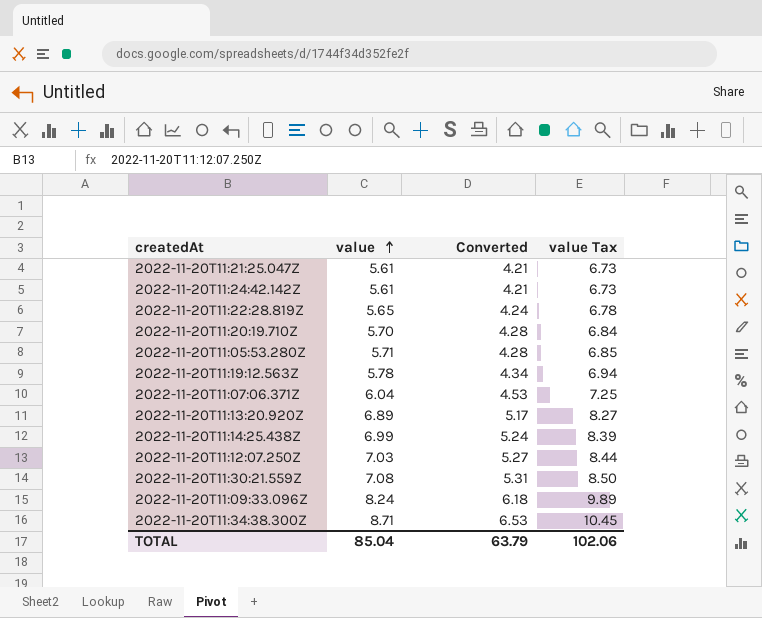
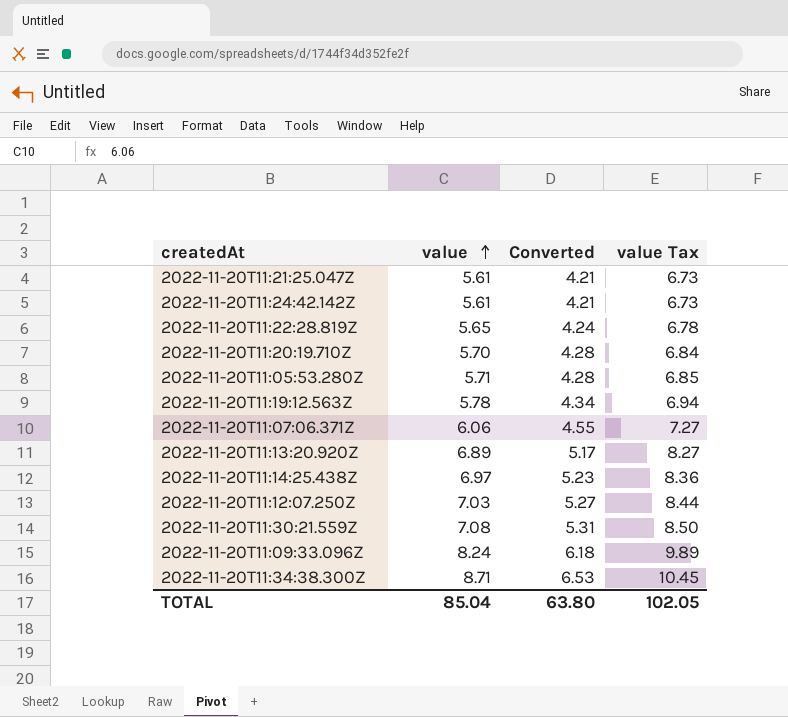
2022-11-20T11:07:06.371Z | value: 6.04 -> 6.06
2022-11-20T11:07:06.371Z | Converted: 4.53 -> 4.55
2022-11-20T11:07:06.371Z | value Tax: 7.25 -> 7.27
2022-11-20T11:14:25.438Z | value: 6.99 -> 6.97
2022-11-20T11:14:25.438Z | Converted: 5.24 -> 5.23
2022-11-20T11:14:25.438Z | value Tax: 8.39 -> 8.36
TOTAL | Converted: 63.79 -> 63.80
TOTAL | value Tax: 102.06 -> 102.05

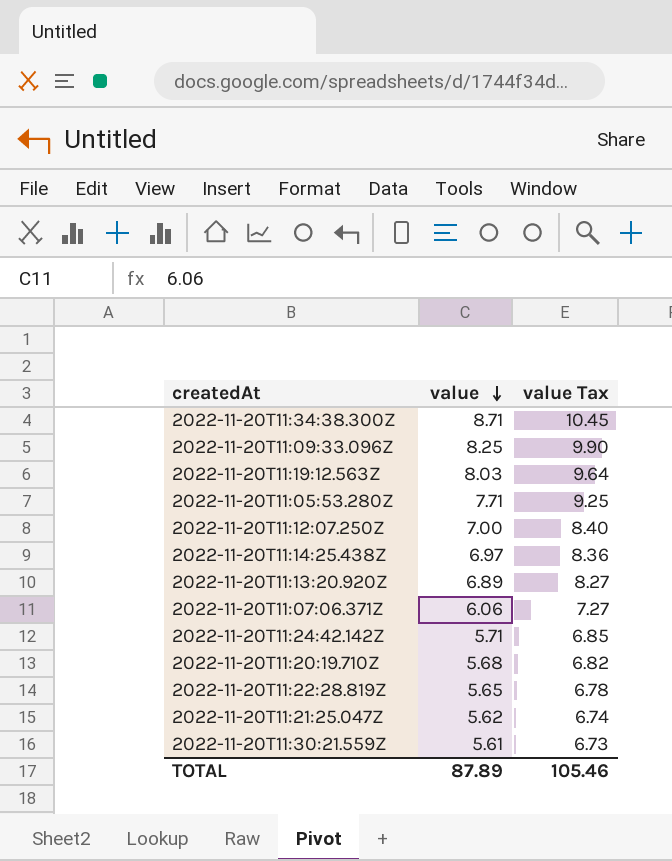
row order: value ascending -> value descending
column Converted | formula: [value] * 0.75 -> none
2022-11-20T11:09:33.096Z | value: 8.24 -> 8.25
2022-11-20T11:09:33.096Z | value Tax: 9.89 -> 9.90
2022-11-20T11:19:12.563Z | value: 5.78 -> 8.03
2022-11-20T11:19:12.563Z | value Tax: 6.94 -> 9.64
2022-11-20T11:05:53.280Z | value: 5.71 -> 7.71
2022-11-20T11:05:53.280Z | value Tax: 6.85 -> 9.25
2022-11-20T11:12:07.250Z | value: 7.03 -> 7.00
2022-11-20T11:12:07.250Z | value Tax: 8.44 -> 8.40
2022-11-20T11:24:42.142Z | value: 5.61 -> 5.71
2022-11-20T11:24:42.142Z | value Tax: 6.73 -> 6.85
2022-11-20T11:20:19.710Z | value: 5.70 -> 5.68
2022-11-20T11:20:19.710Z | value Tax: 6.84 -> 6.82
2022-11-20T11:21:25.047Z | value: 5.61 -> 5.62
2022-11-20T11:21:25.047Z | value Tax: 6.73 -> 6.74
2022-11-20T11:30:21.559Z | value: 7.08 -> 5.61
2022-11-20T11:30:21.559Z | value Tax: 8.50 -> 6.73
TOTAL | value: 85.04 -> 87.89
TOTAL | value Tax: 102.05 -> 105.46

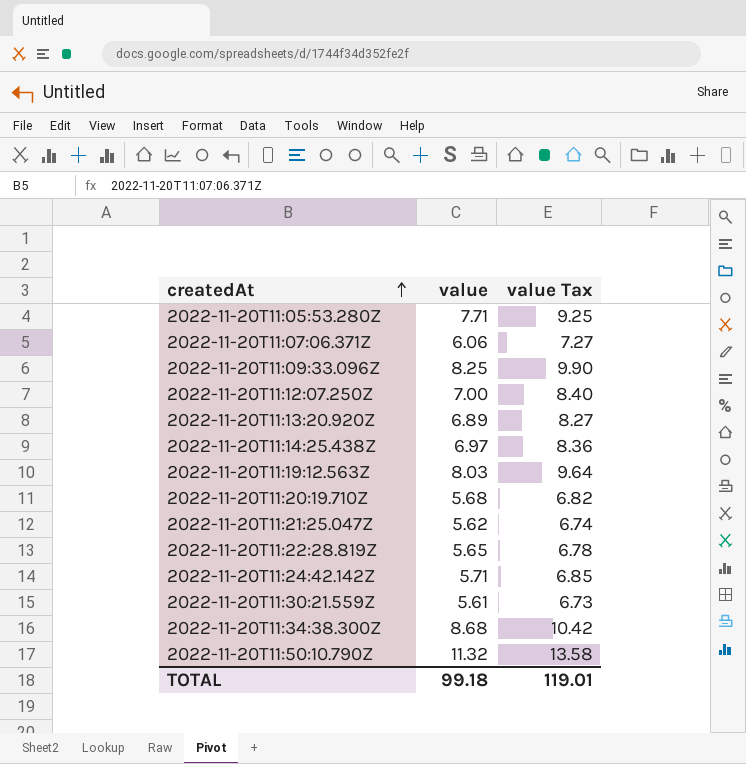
row order: value descending -> createdAt ascending
2022-11-20T11:34:38.300Z | value: 8.71 -> 8.68
2022-11-20T11:34:38.300Z | value Tax: 10.45 -> 10.42
row 2022-11-20T11:50:10.790Z: none -> 11.32 | 13.58
TOTAL | value: 87.89 -> 99.18
TOTAL | value Tax: 105.46 -> 119.01

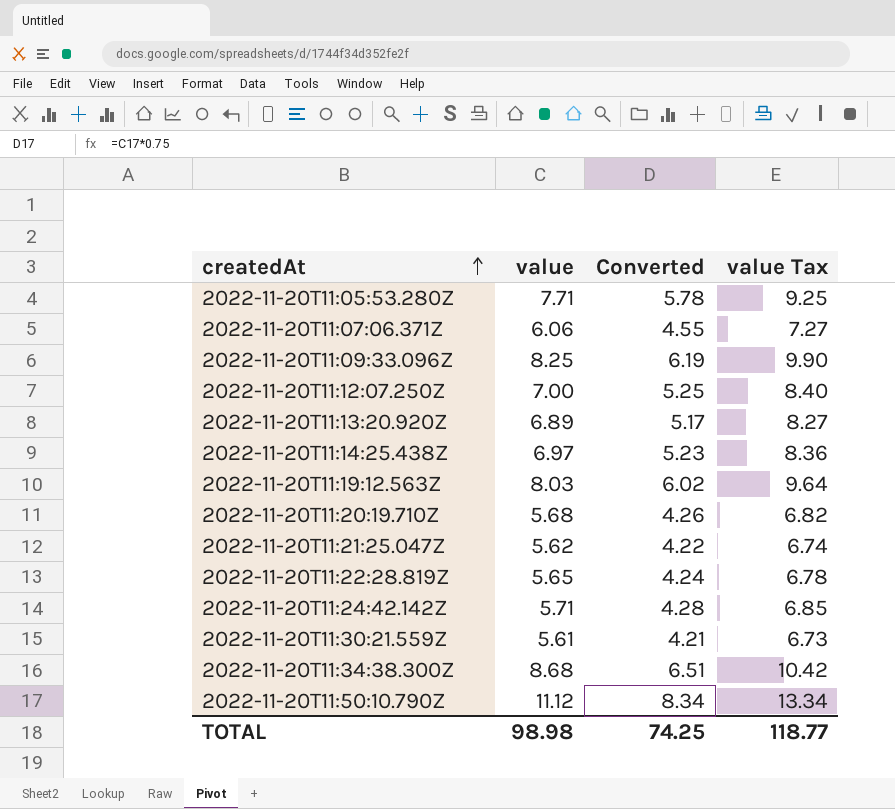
column Converted | formula: none -> [value] * 0.75
2022-11-20T11:50:10.790Z | value: 11.32 -> 11.12
2022-11-20T11:50:10.790Z | value Tax: 13.58 -> 13.34
TOTAL | value: 99.18 -> 98.98
TOTAL | value Tax: 119.01 -> 118.77

